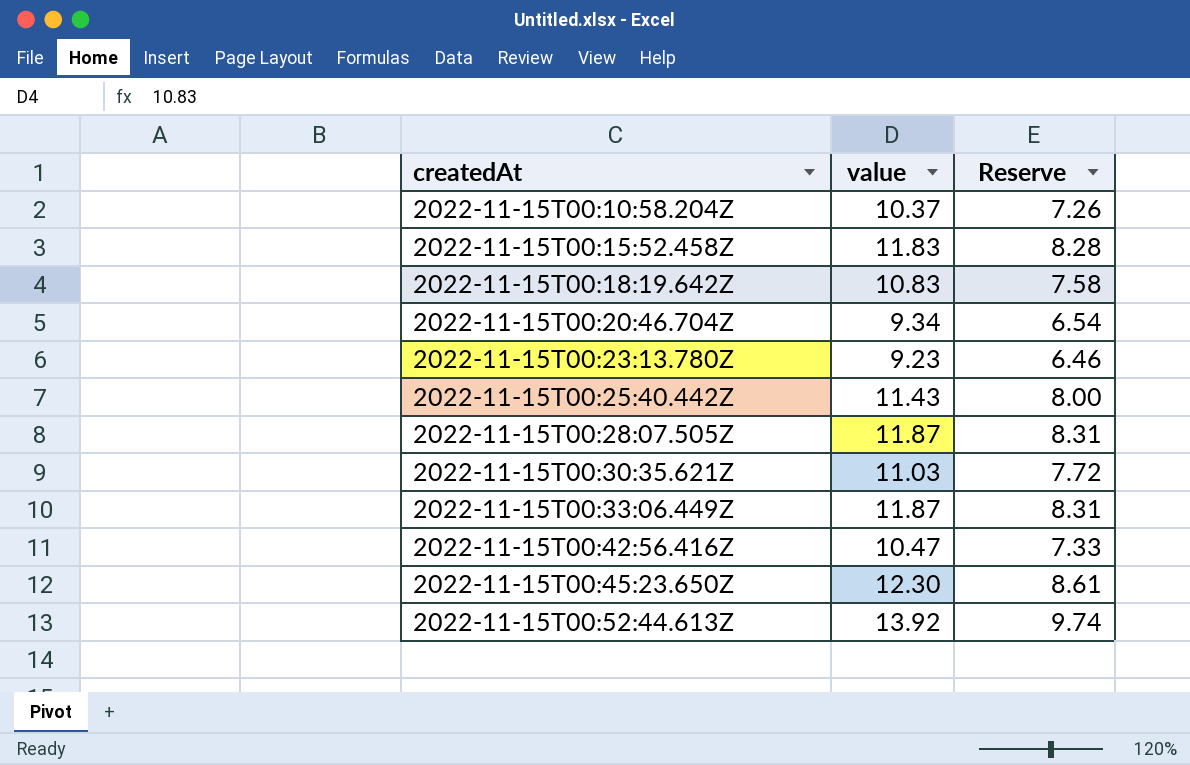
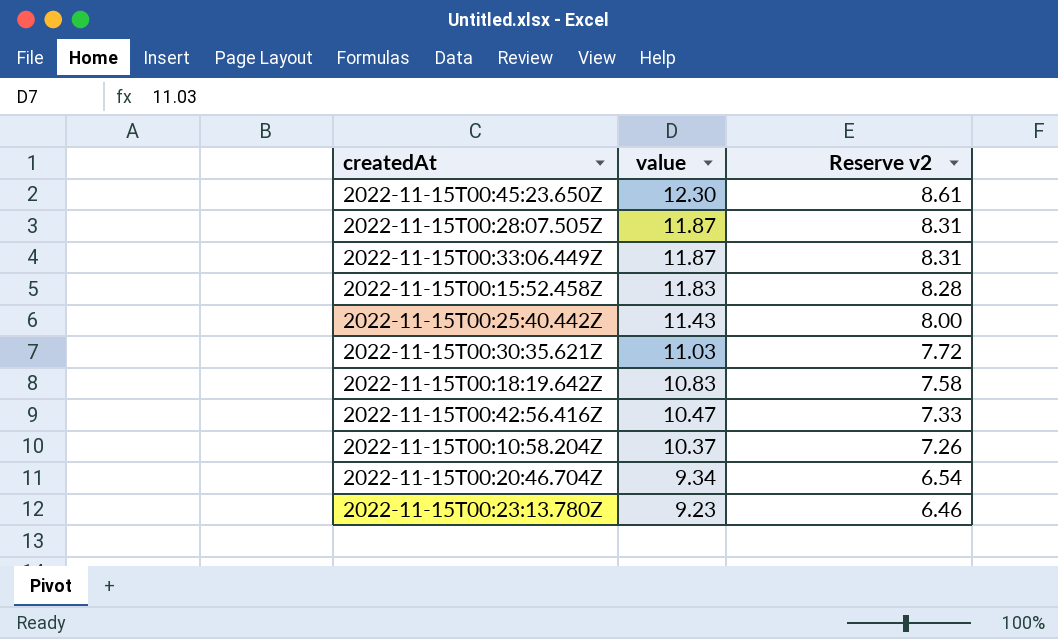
row order: createdAt ascending -> value descending
column name: Reserve -> Reserve v2
row 2022-11-15T00:52:44.613Z: 13.92 | 9.74 -> none

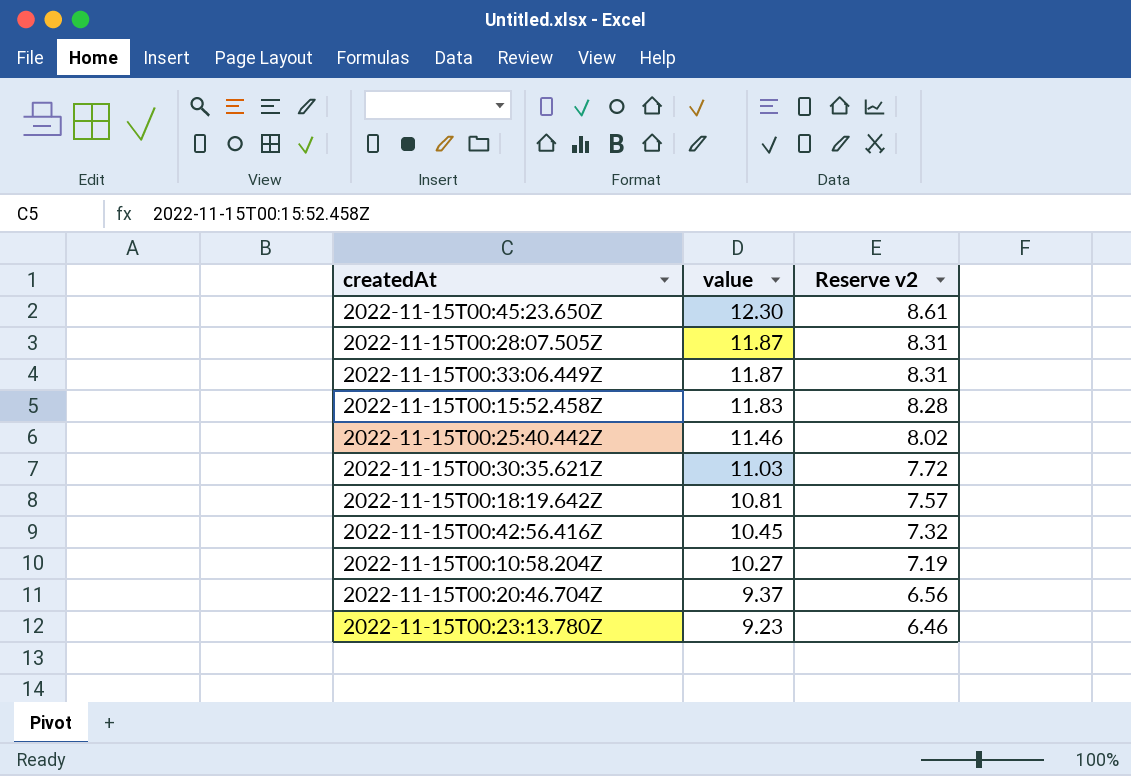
2022-11-15T00:25:40.442Z | value: 11.43 -> 11.46
2022-11-15T00:25:40.442Z | Reserve v2: 8.00 -> 8.02
2022-11-15T00:18:19.642Z | value: 10.83 -> 10.81
2022-11-15T00:18:19.642Z | Reserve v2: 7.58 -> 7.57
2022-11-15T00:42:56.416Z | value: 10.47 -> 10.45
2022-11-15T00:42:56.416Z | Reserve v2: 7.33 -> 7.32
2022-11-15T00:10:58.204Z | value: 10.37 -> 10.27
2022-11-15T00:10:58.204Z | Reserve v2: 7.26 -> 7.19
2022-11-15T00:20:46.704Z | value: 9.34 -> 9.37
2022-11-15T00:20:46.704Z | Reserve v2: 6.54 -> 6.56

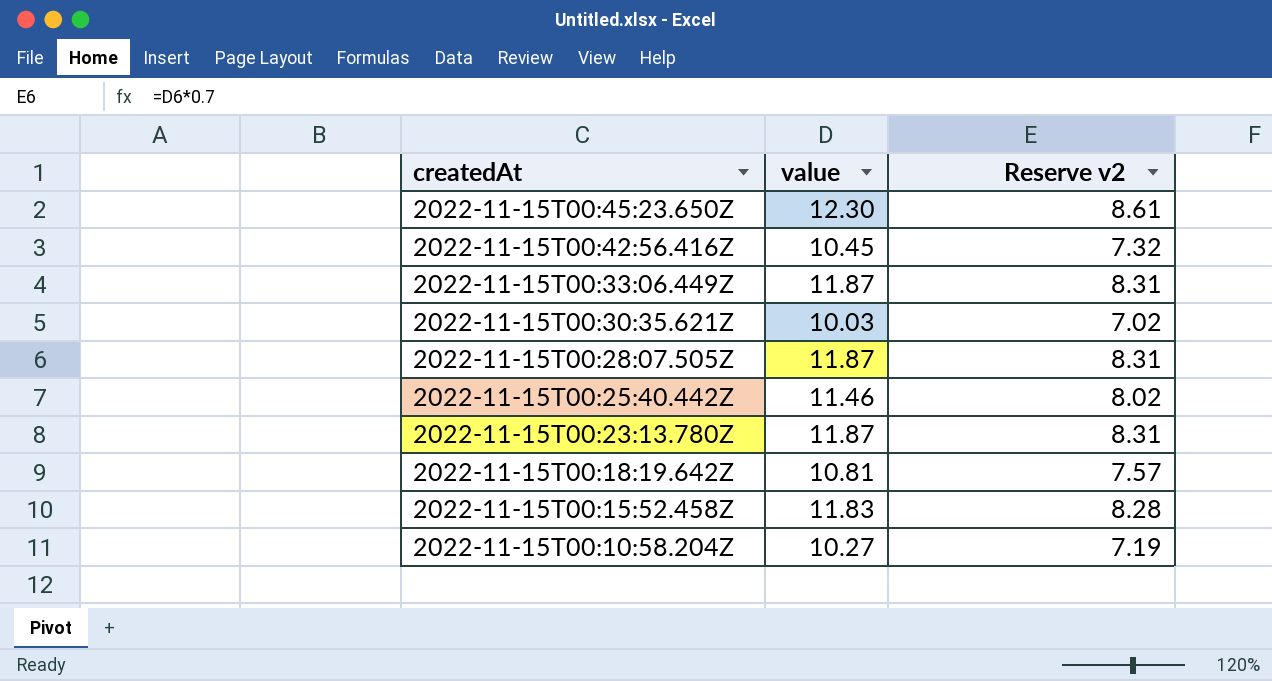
row order: value descending -> createdAt descending
row 2022-11-15T00:20:46.704Z: 9.37 | 6.56 -> none
2022-11-15T00:30:35.621Z | value: 11.03 -> 10.03
2022-11-15T00:30:35.621Z | Reserve v2: 7.72 -> 7.02
2022-11-15T00:23:13.780Z | value: 9.23 -> 11.87
2022-11-15T00:23:13.780Z | Reserve v2: 6.46 -> 8.31

